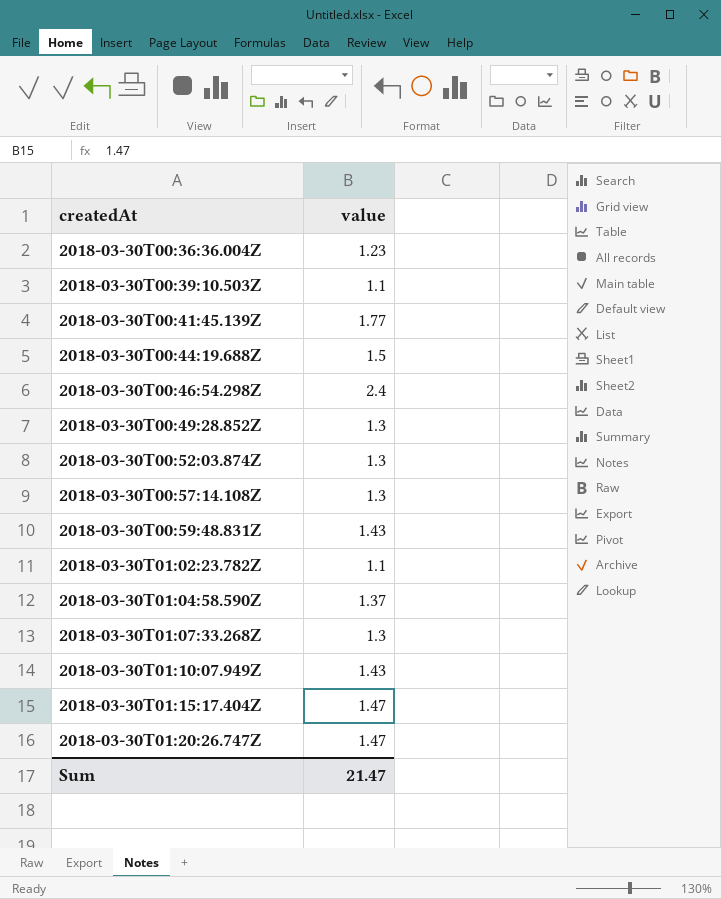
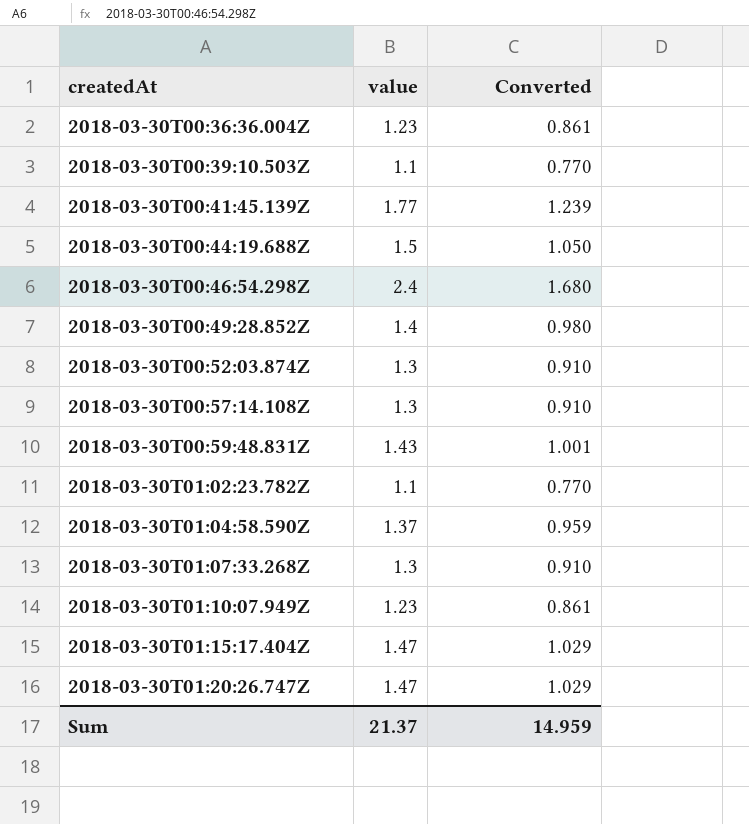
column Converted | formula: none -> [value] * 0.7
2018-03-30T00:49:28.852Z | value: 1.3 -> 1.4
2018-03-30T01:10:07.949Z | value: 1.43 -> 1.23
Sum | value: 21.47 -> 21.37

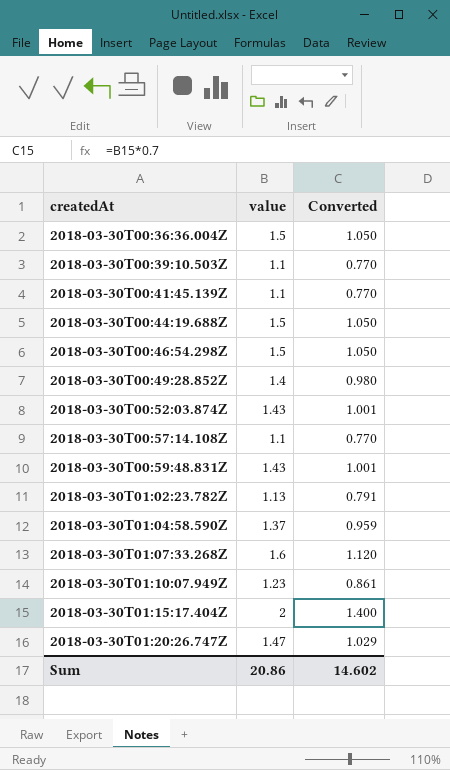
2018-03-30T00:36:36.004Z | value: 1.23 -> 1.5
2018-03-30T00:36:36.004Z | Converted: 0.861 -> 1.050
2018-03-30T00:41:45.139Z | value: 1.77 -> 1.1
2018-03-30T00:41:45.139Z | Converted: 1.239 -> 0.770
2018-03-30T00:46:54.298Z | value: 2.4 -> 1.5
2018-03-30T00:46:54.298Z | Converted: 1.680 -> 1.050
2018-03-30T00:52:03.874Z | value: 1.3 -> 1.43
2018-03-30T00:52:03.874Z | Converted: 0.910 -> 1.001
2018-03-30T00:57:14.108Z | value: 1.3 -> 1.1
2018-03-30T00:57:14.108Z | Converted: 0.910 -> 0.770
2018-03-30T01:02:23.782Z | value: 1.1 -> 1.13
2018-03-30T01:02:23.782Z | Converted: 0.770 -> 0.791
2018-03-30T01:07:33.268Z | value: 1.3 -> 1.6
2018-03-30T01:07:33.268Z | Converted: 0.910 -> 1.120
2018-03-30T01:15:17.404Z | value: 1.47 -> 2
2018-03-30T01:15:17.404Z | Converted: 1.029 -> 1.400
Sum | value: 21.37 -> 20.86
Sum | Converted: 14.959 -> 14.602

